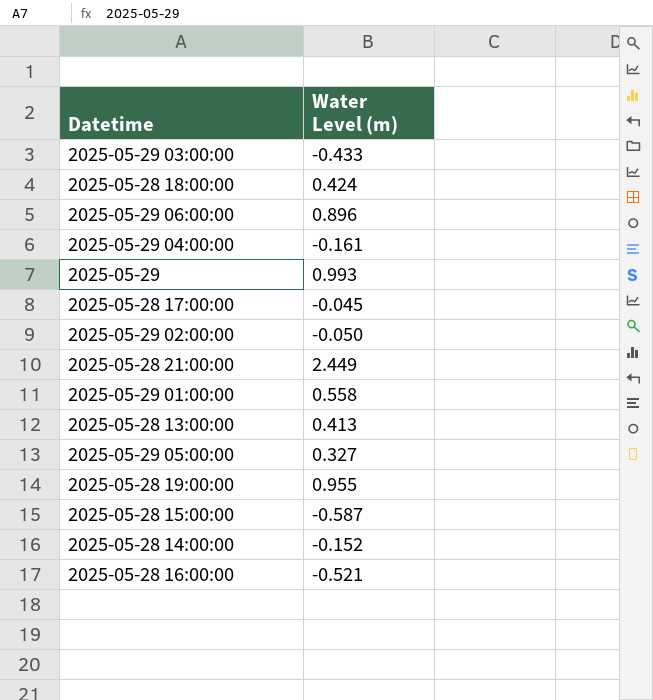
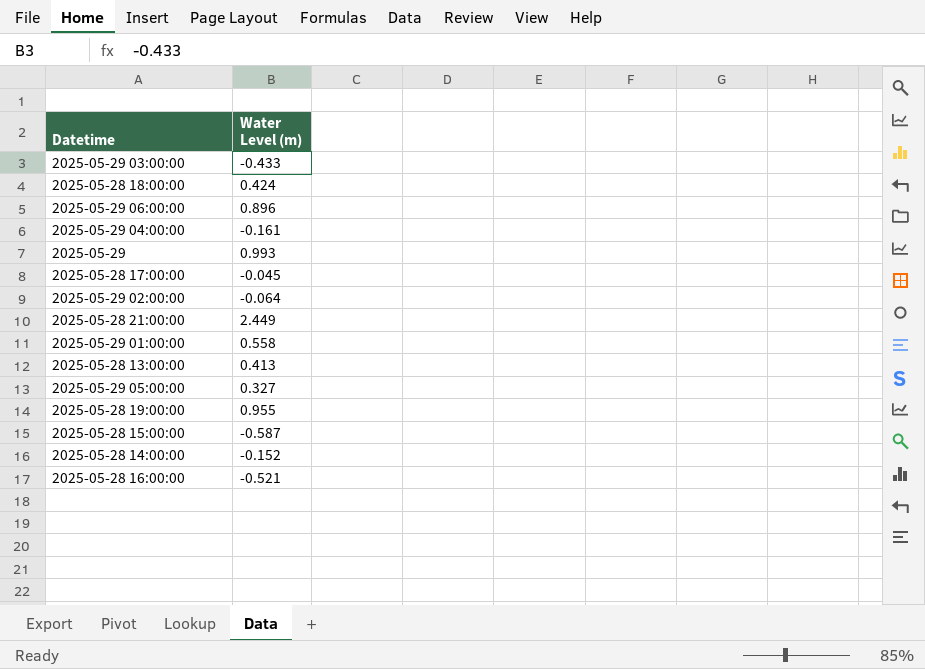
2025-05-29 02:00:00 | Water Level (m): -0.050 -> -0.064

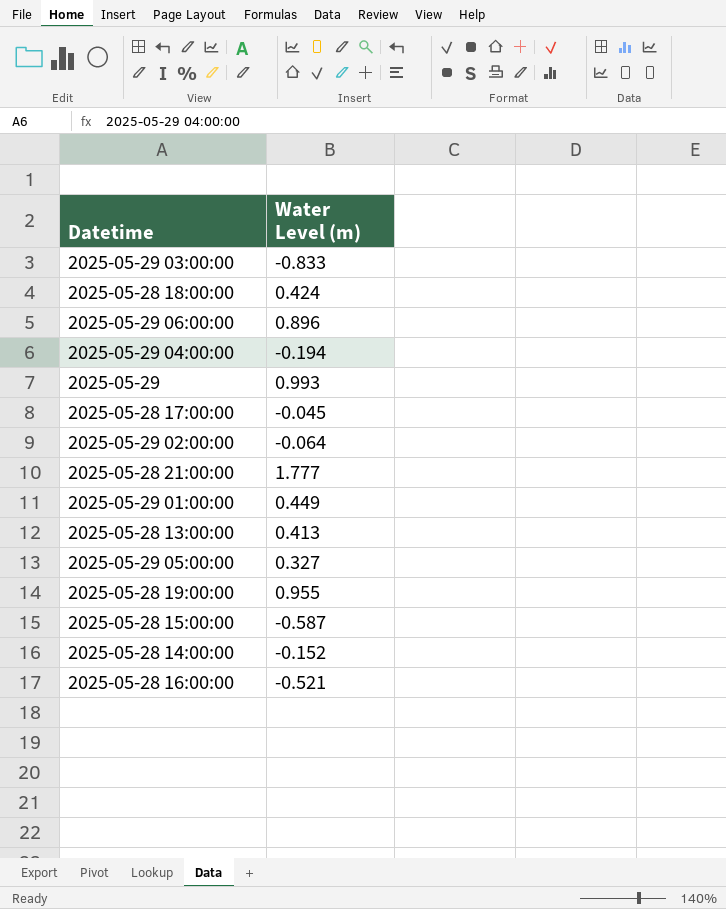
2025-05-29 03:00:00 | Water Level (m): -0.433 -> -0.833
2025-05-29 04:00:00 | Water Level (m): -0.161 -> -0.194
2025-05-28 21:00:00 | Water Level (m): 2.449 -> 1.777
2025-05-29 01:00:00 | Water Level (m): 0.558 -> 0.449

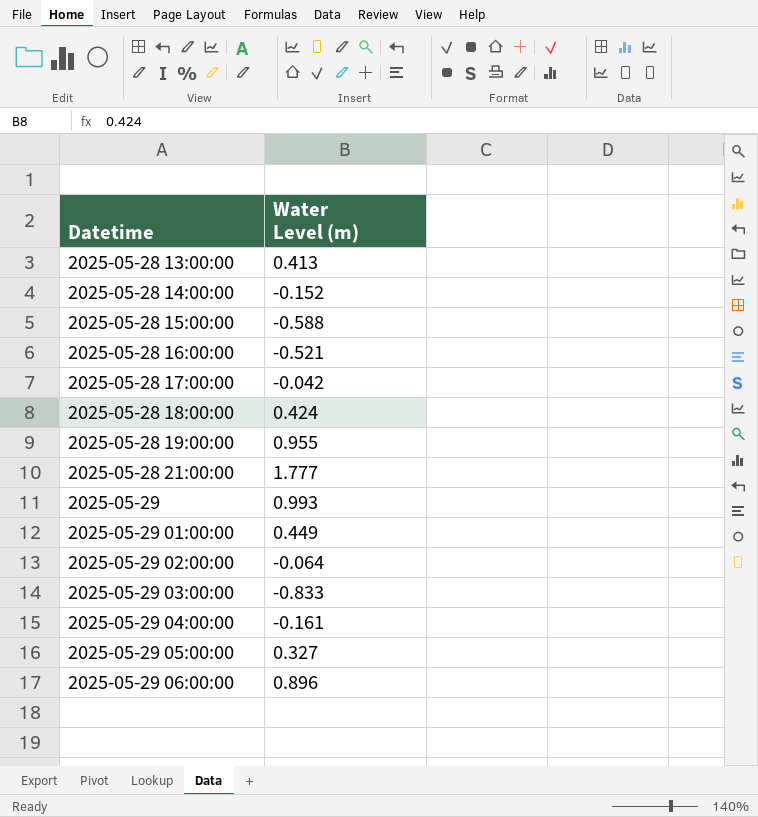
row order: none -> Datetime ascending
2025-05-28 15:00:00 | Water Level (m): -0.587 -> -0.588
2025-05-28 17:00:00 | Water Level (m): -0.045 -> -0.042
2025-05-29 04:00:00 | Water Level (m): -0.194 -> -0.161

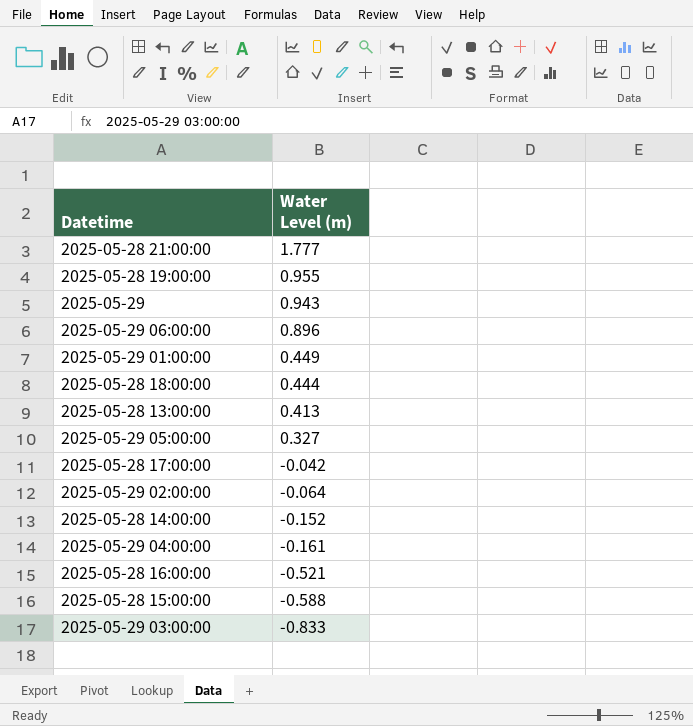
row order: Datetime ascending -> Water Level (m) descending
2025-05-29 | Water Level (m): 0.993 -> 0.943
2025-05-28 18:00:00 | Water Level (m): 0.424 -> 0.444

